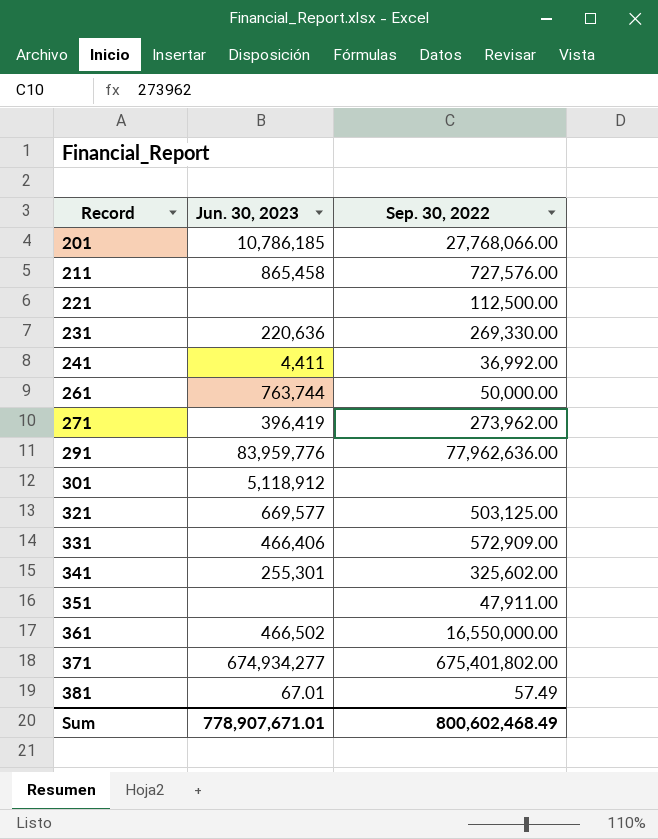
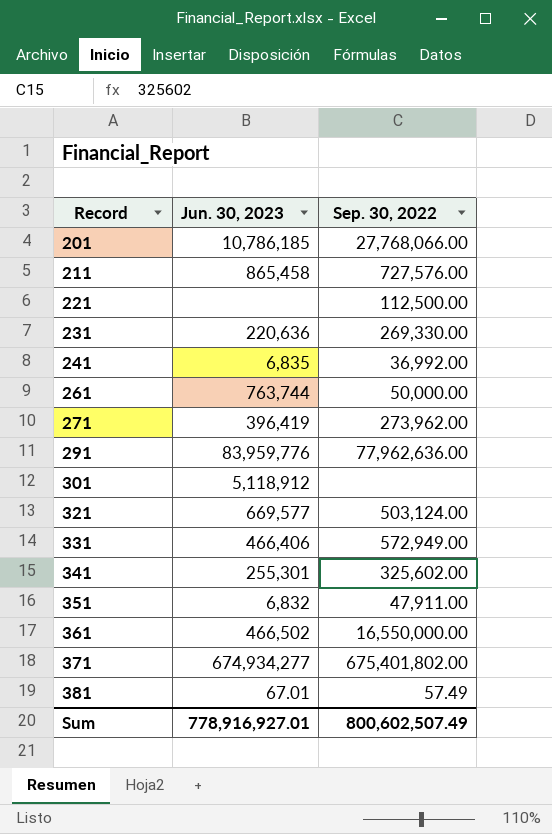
241 | Jun. 30, 2023: 4,411 -> 6,835
321 | Sep. 30, 2022: 503,125.00 -> 503,124.00
331 | Sep. 30, 2022: 572,909.00 -> 572,949.00
351 | Jun. 30, 2023: none -> 6,832
Sum | Jun. 30, 2023: 778,907,671.01 -> 778,916,927.01
Sum | Sep. 30, 2022: 800,602,468.49 -> 800,602,507.49

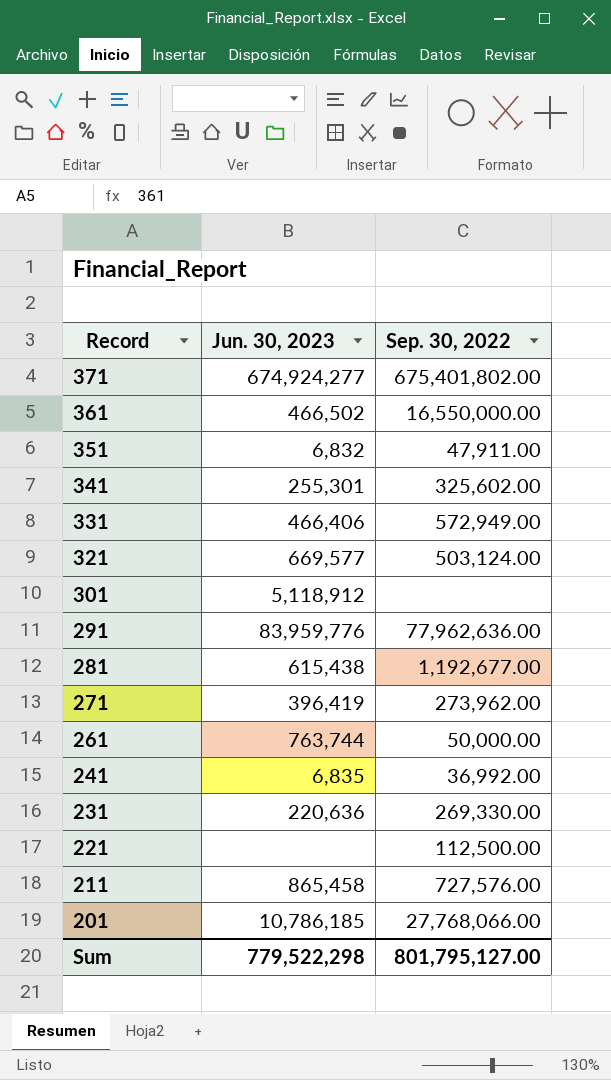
row order: Record ascending -> Record descending
row 381: 67.01 | 57.49 -> none
371 | Jun. 30, 2023: 674,934,277 -> 674,924,277
row 281: none -> 615,438 | 1,192,677.00
Sum | Jun. 30, 2023: 778,916,927.01 -> 779,522,298
Sum | Sep. 30, 2022: 800,602,507.49 -> 801,795,127.00

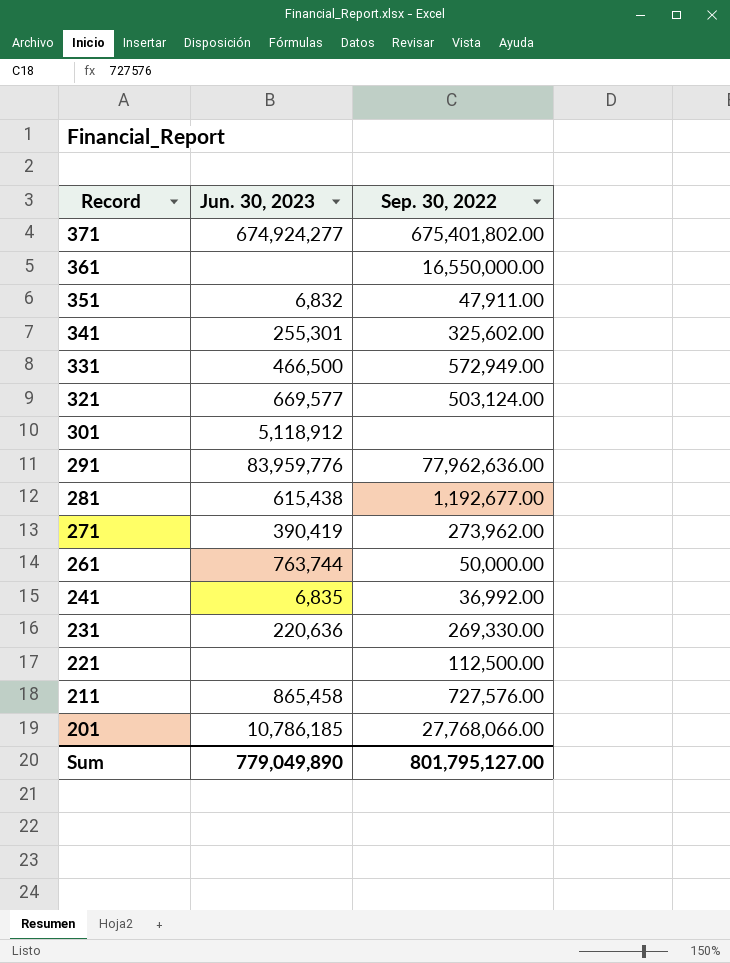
361 | Jun. 30, 2023: 466,502 -> none
331 | Jun. 30, 2023: 466,406 -> 466,500
271 | Jun. 30, 2023: 396,419 -> 390,419
Sum | Jun. 30, 2023: 779,522,298 -> 779,049,890

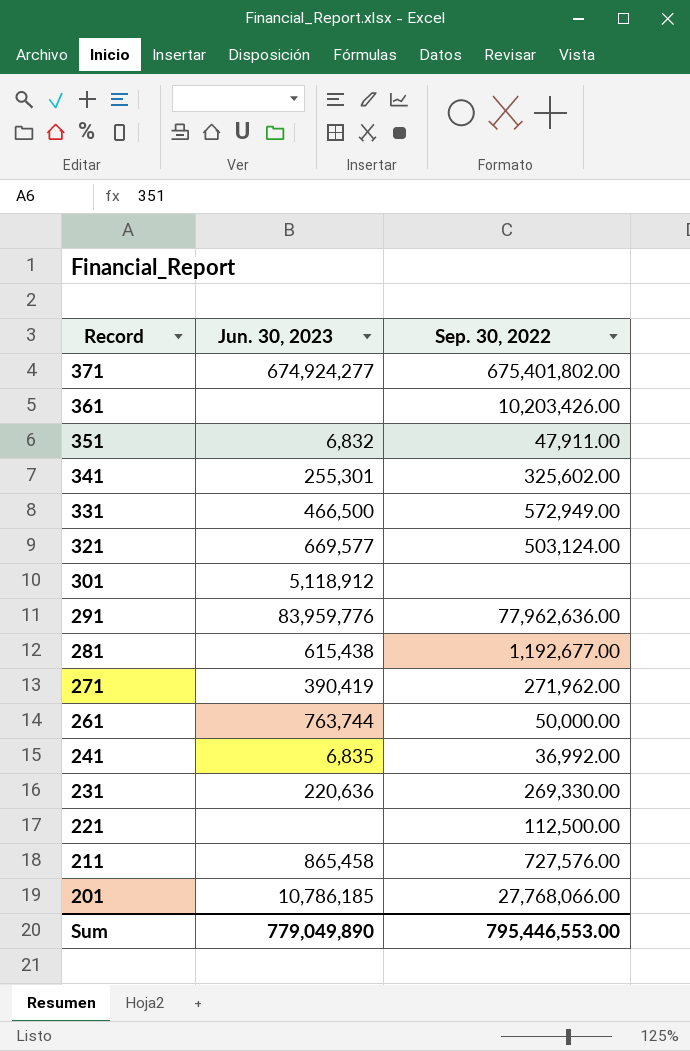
361 | Sep. 30, 2022: 16,550,000.00 -> 10,203,426.00
271 | Sep. 30, 2022: 273,962.00 -> 271,962.00
Sum | Sep. 30, 2022: 801,795,127.00 -> 795,446,553.00

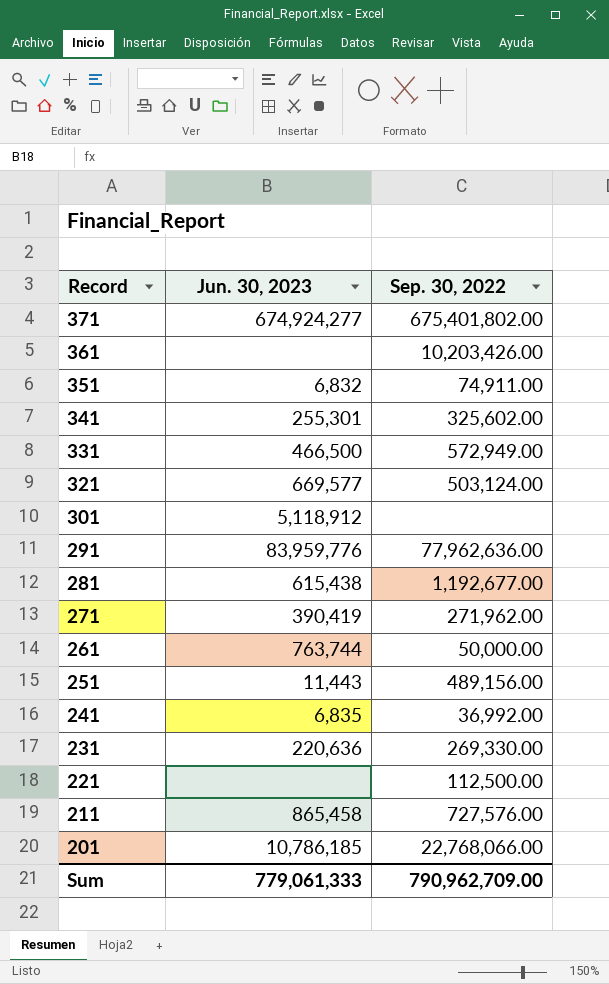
351 | Sep. 30, 2022: 47,911.00 -> 74,911.00
row 251: none -> 11,443 | 489,156.00
201 | Sep. 30, 2022: 27,768,066.00 -> 22,768,066.00
Sum | Jun. 30, 2023: 779,049,890 -> 779,061,333
Sum | Sep. 30, 2022: 795,446,553.00 -> 790,962,709.00

